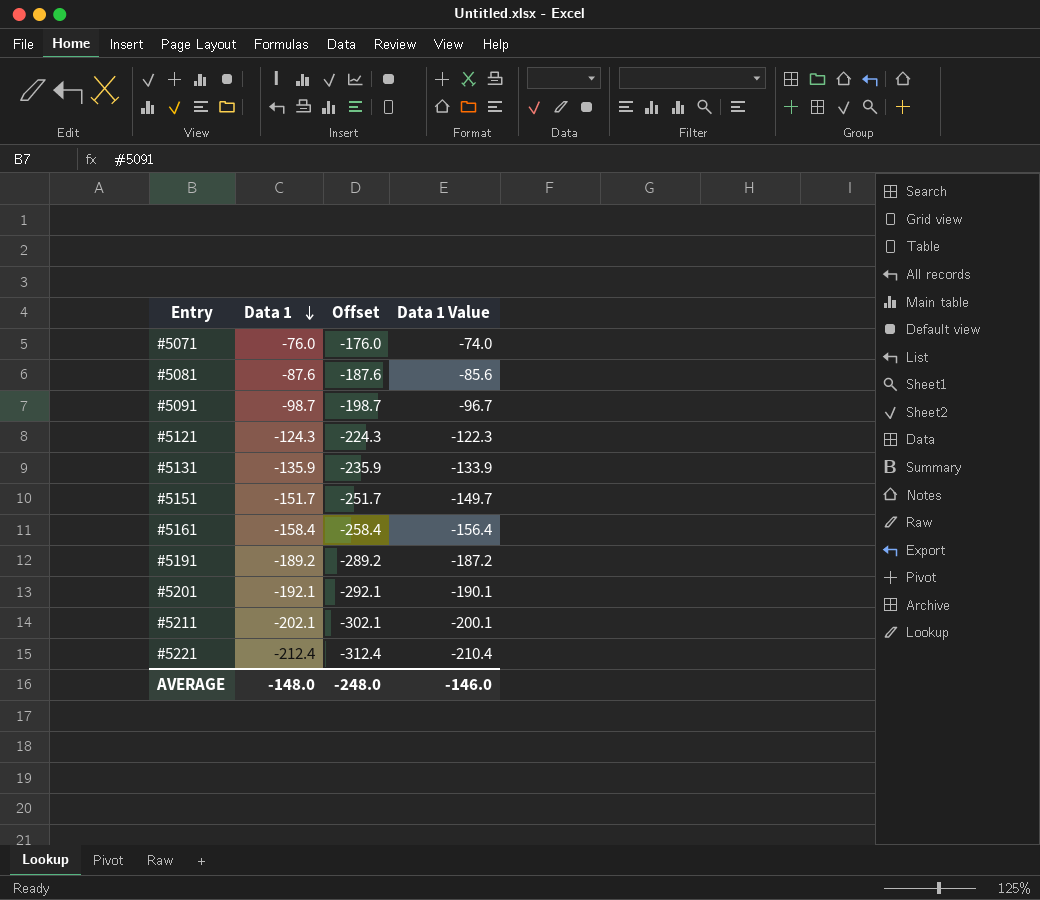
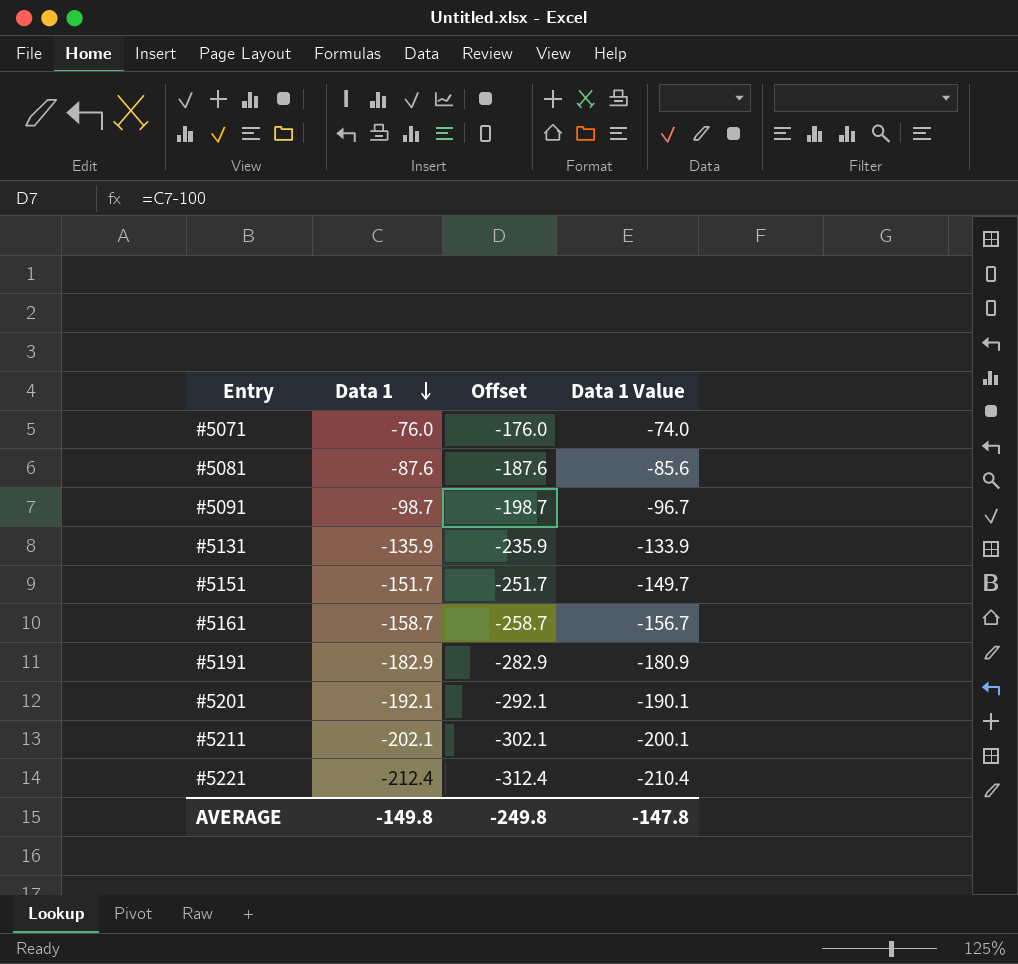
row #5121: -124.3 | -224.3 | -122.3 -> none
#5161 | Data 1: -158.4 -> -158.7
#5161 | Offset: -258.4 -> -258.7
#5161 | Data 1 Value: -156.4 -> -156.7
#5191 | Data 1: -189.2 -> -182.9
#5191 | Offset: -289.2 -> -282.9
#5191 | Data 1 Value: -187.2 -> -180.9
AVERAGE | Data 1: -148.0 -> -149.8
AVERAGE | Offset: -248.0 -> -249.8
AVERAGE | Data 1 Value: -146.0 -> -147.8

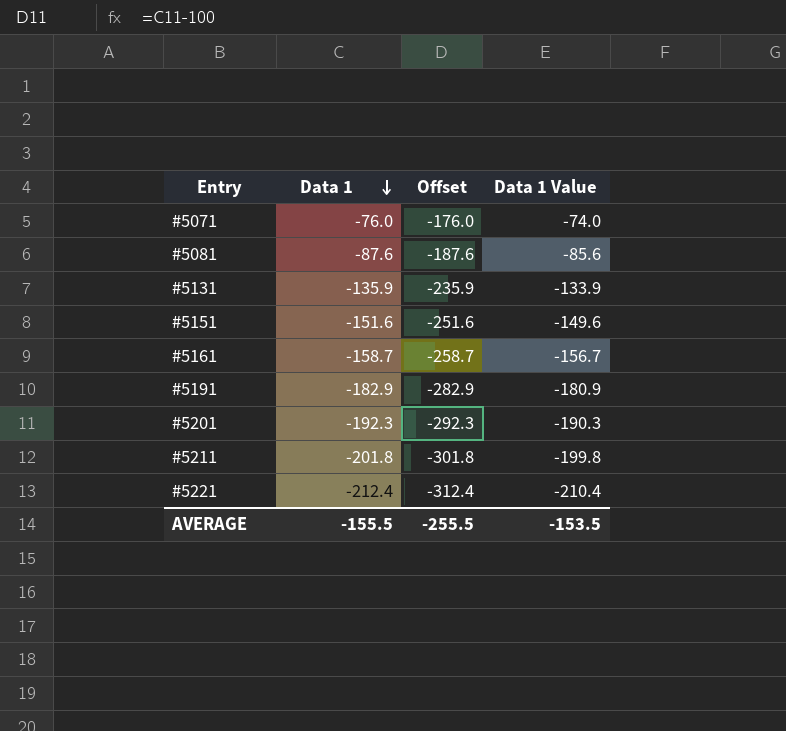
row #5091: -98.7 | -198.7 | -96.7 -> none
#5151 | Data 1: -151.7 -> -151.6
#5151 | Offset: -251.7 -> -251.6
#5151 | Data 1 Value: -149.7 -> -149.6
#5201 | Data 1: -192.1 -> -192.3
#5201 | Offset: -292.1 -> -292.3
#5201 | Data 1 Value: -190.1 -> -190.3
#5211 | Data 1: -202.1 -> -201.8
#5211 | Offset: -302.1 -> -301.8
#5211 | Data 1 Value: -200.1 -> -199.8
AVERAGE | Data 1: -149.8 -> -155.5
AVERAGE | Offset: -249.8 -> -255.5
AVERAGE | Data 1 Value: -147.8 -> -153.5

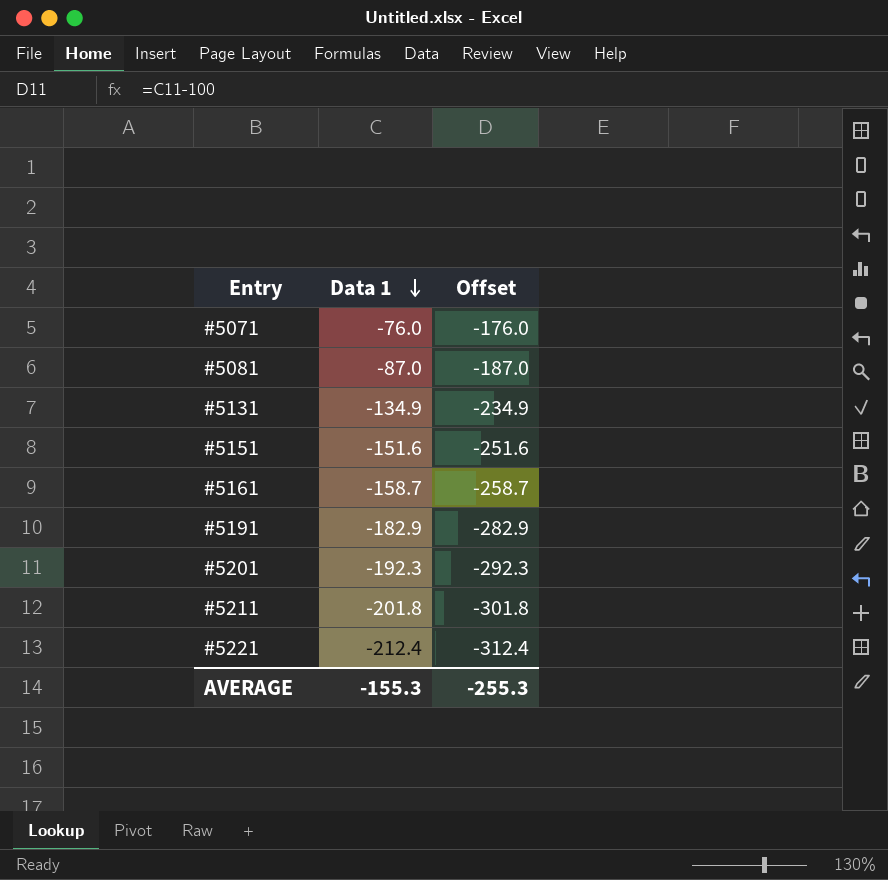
column Data 1 Value | formula: [Data 1] + 2 -> none
#5081 | Data 1: -87.6 -> -87.0
#5081 | Offset: -187.6 -> -187.0
#5131 | Data 1: -135.9 -> -134.9
#5131 | Offset: -235.9 -> -234.9
AVERAGE | Data 1: -155.5 -> -155.3
AVERAGE | Offset: -255.5 -> -255.3

